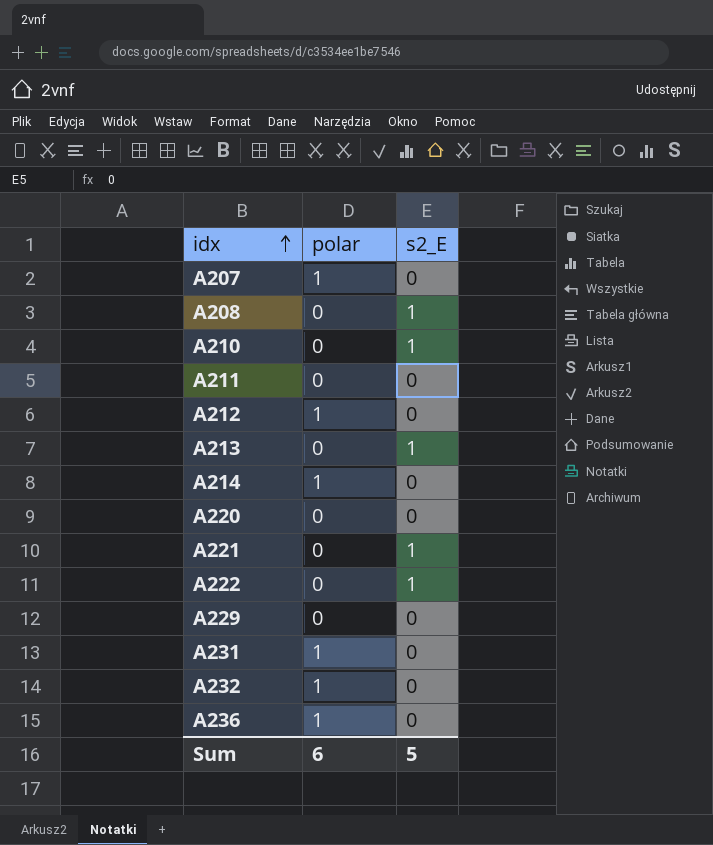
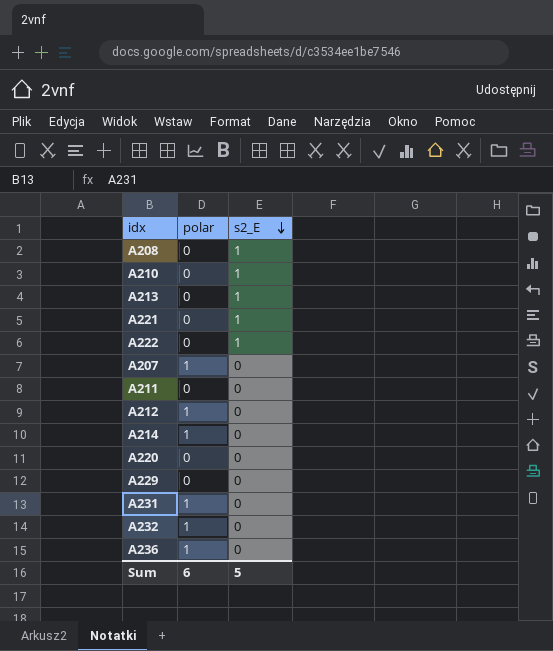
row order: idx ascending -> s2_E descending

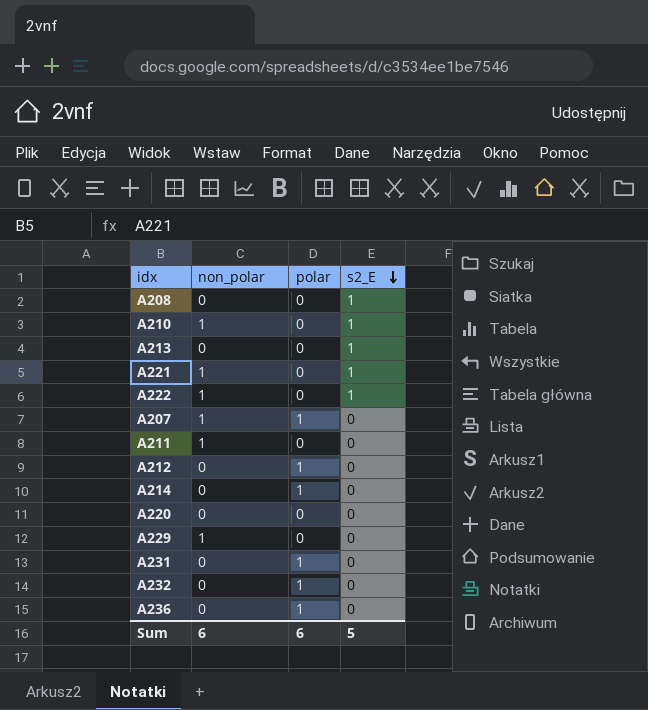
column non_polar | position: none -> 2

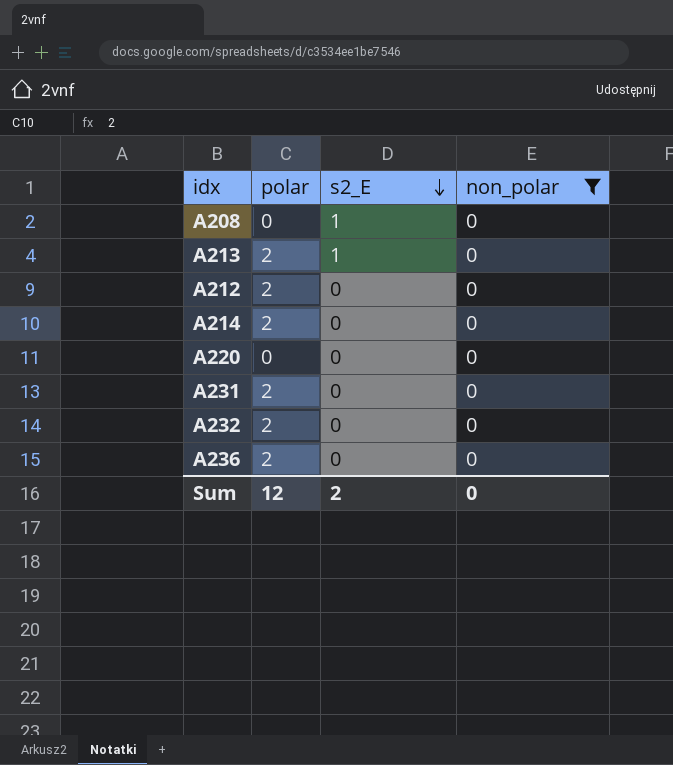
filter: none -> non_polar = 0
column non_polar | position: 2 -> 4
A213 | polar: 0 -> 2
A212 | polar: 1 -> 2
A214 | polar: 1 -> 2
A231 | polar: 1 -> 2
A232 | polar: 1 -> 2
A236 | polar: 1 -> 2
Sum | polar: 6 -> 12
Sum | s2_E: 5 -> 2
Sum | non_polar: 6 -> 0

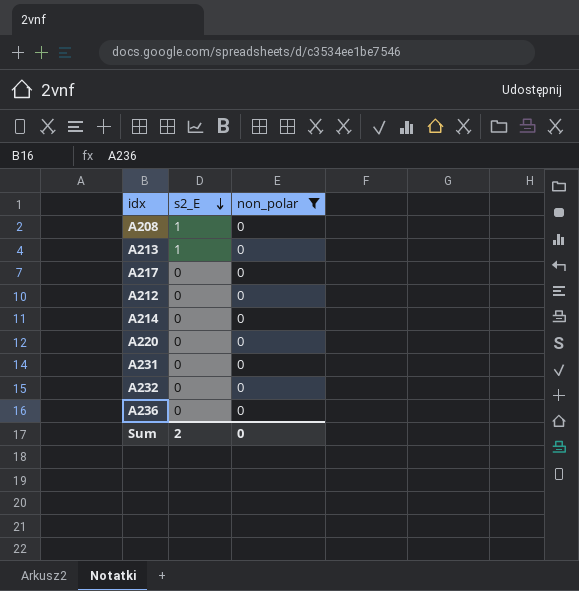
column polar | position: 2 -> none
row A217: none -> 0 | 0

